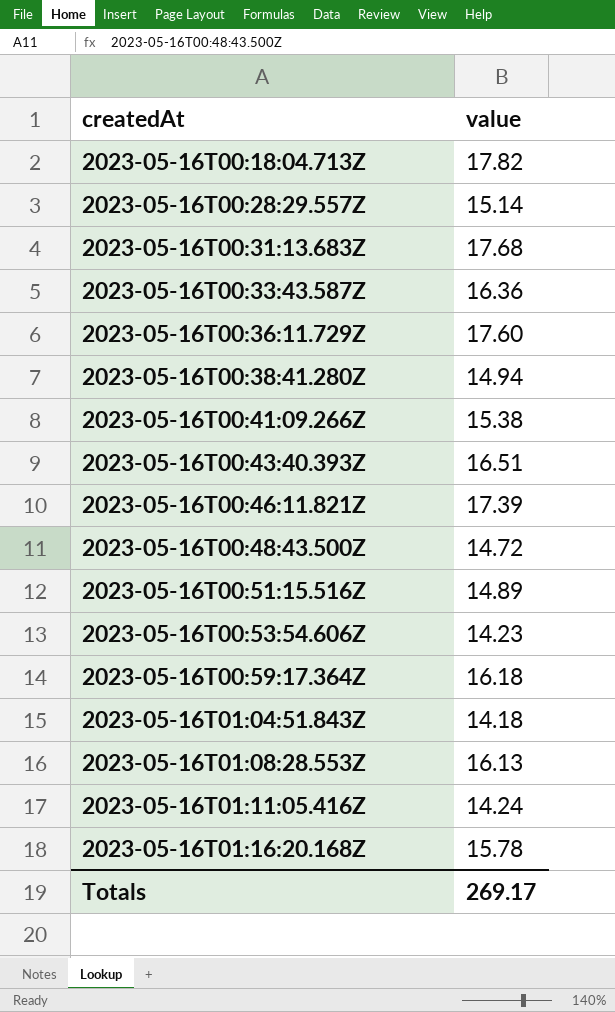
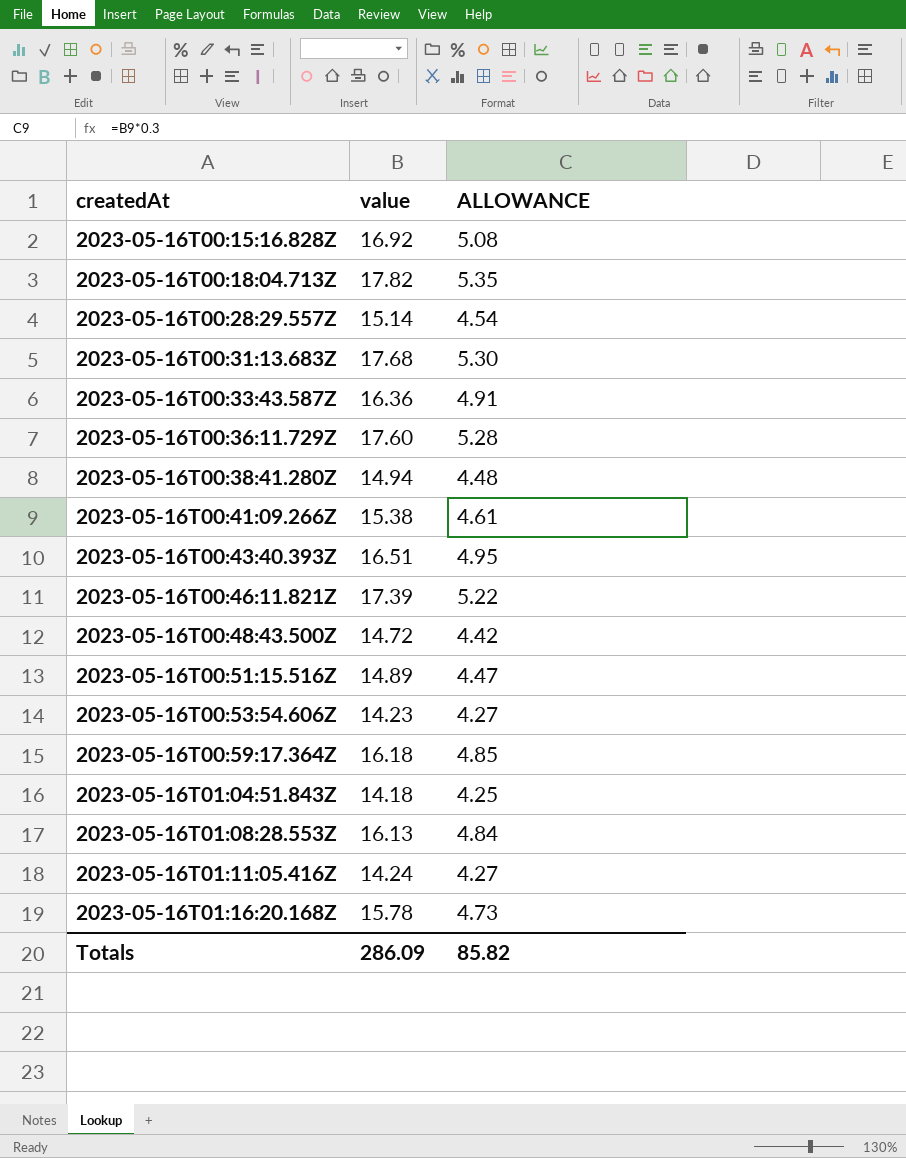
column ALLOWANCE | formula: none -> [value] * 0.3
row 2023-05-16T00:15:16.828Z: none -> 16.92 | 5.08
Totals | value: 269.17 -> 286.09

